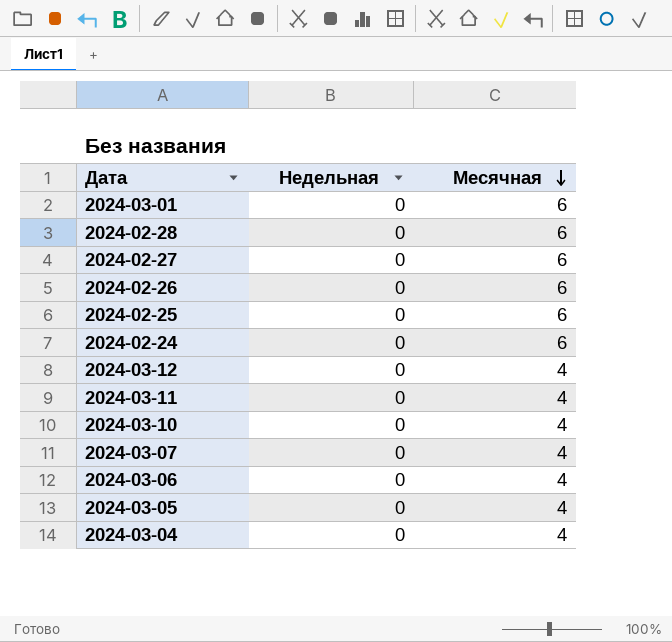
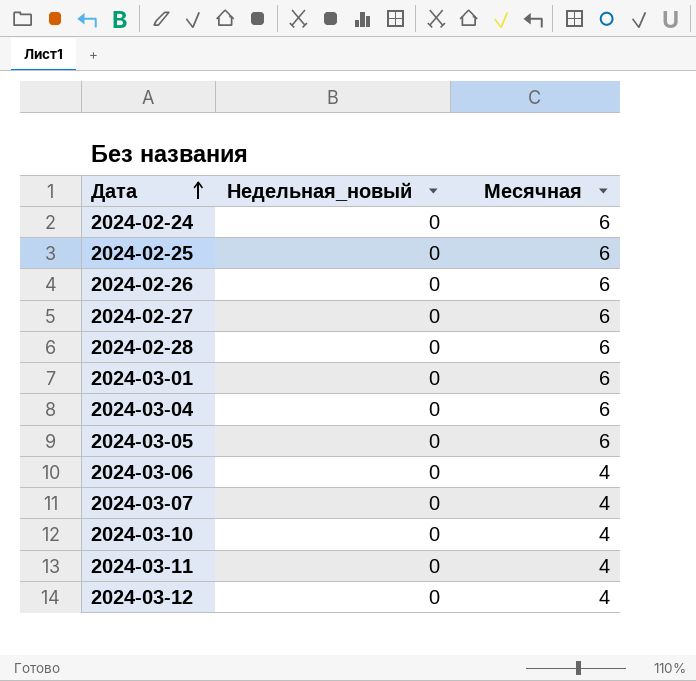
row order: Месячная descending -> Дата ascending
column name: Недельная -> Недельная_новый
2024-03-04 | Месячная: 4 -> 6
2024-03-05 | Месячная: 4 -> 6

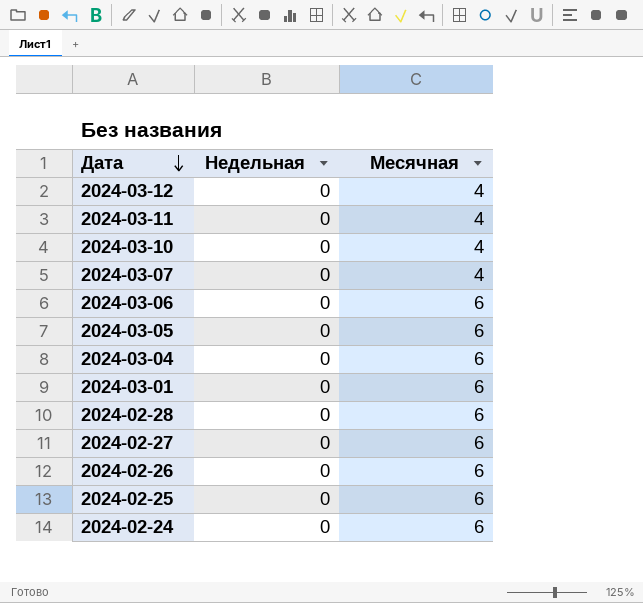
row order: Дата ascending -> Дата descending
column name: Недельная_новый -> Недельная
2024-03-06 | Месячная: 4 -> 6

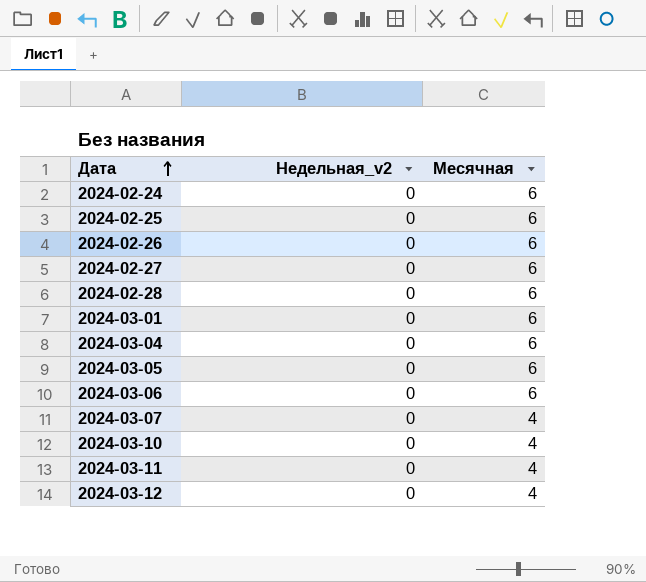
row order: Дата descending -> Дата ascending
column name: Недельная -> Недельная_v2

